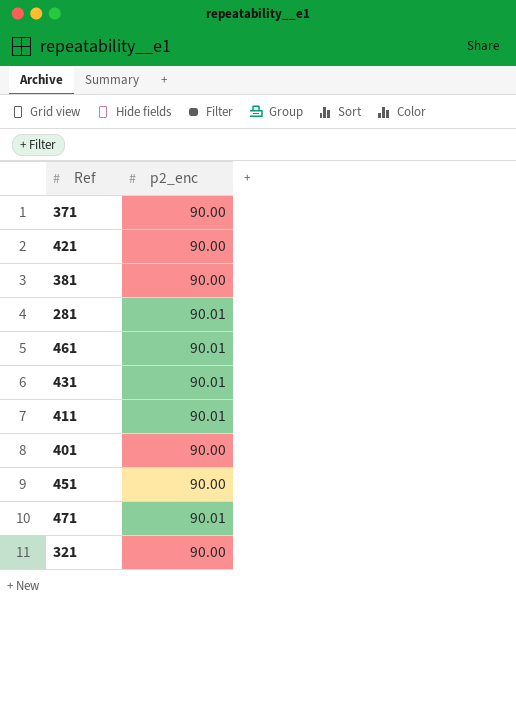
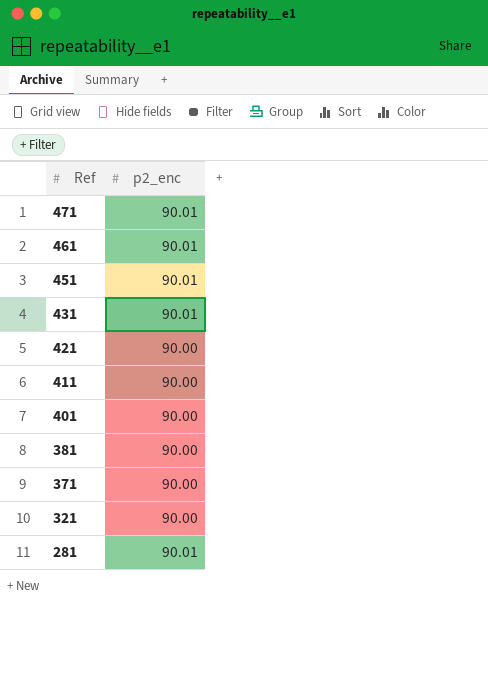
row order: none -> Ref descending
451 | p2_enc: 90.00 -> 90.01
411 | p2_enc: 90.01 -> 90.00

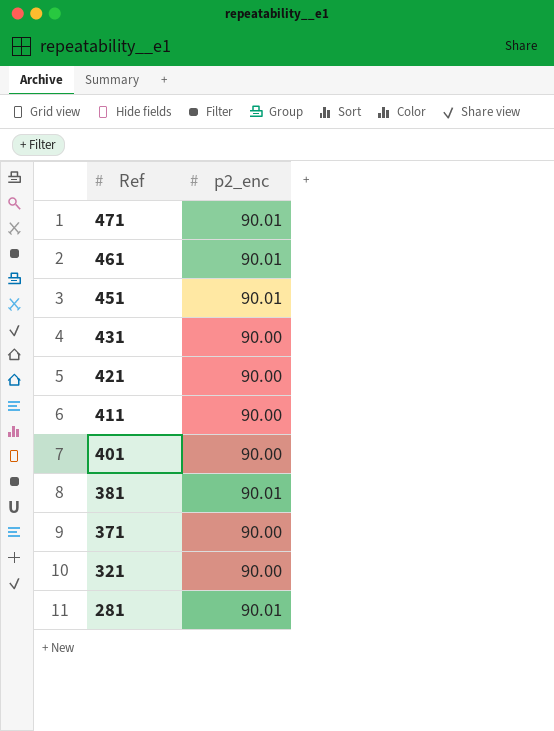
431 | p2_enc: 90.01 -> 90.00
381 | p2_enc: 90.00 -> 90.01

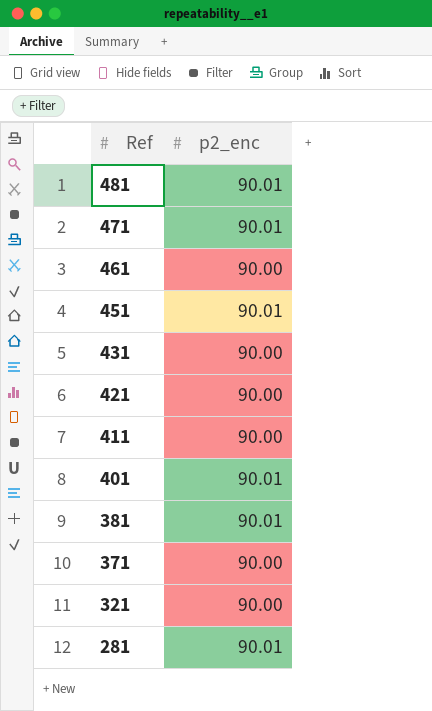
row 481: none -> 90.01
461 | p2_enc: 90.01 -> 90.00
401 | p2_enc: 90.00 -> 90.01

